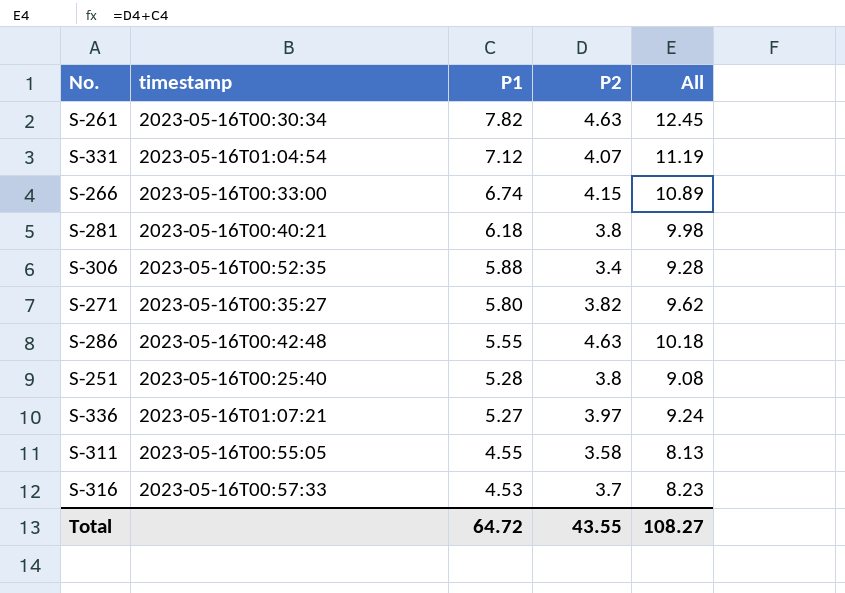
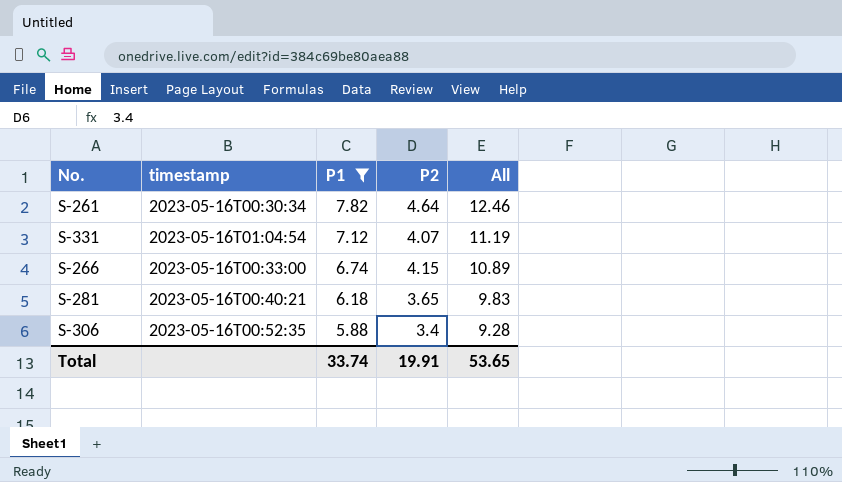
filter: none -> P1 >= 5.88
S-261 | P2: 4.63 -> 4.64
S-261 | All: 12.45 -> 12.46
S-281 | P2: 3.8 -> 3.65
S-281 | All: 9.98 -> 9.83
Total | P1: 64.72 -> 33.74
Total | P2: 43.55 -> 19.91
Total | All: 108.27 -> 53.65

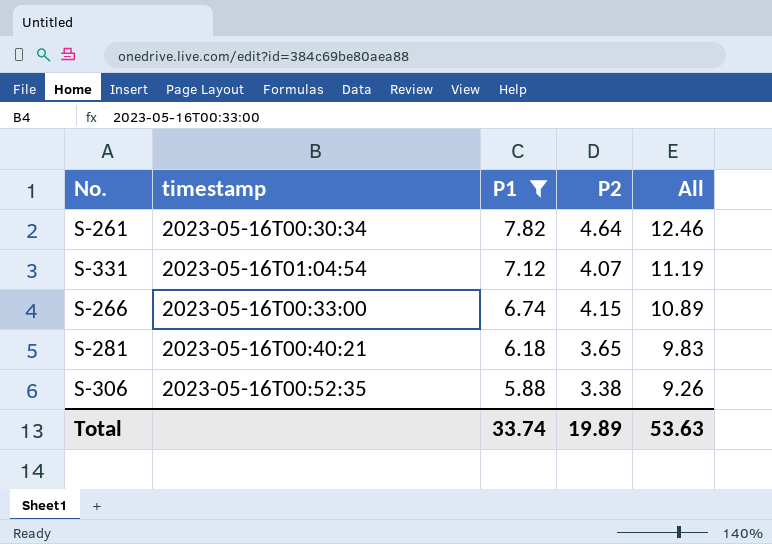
S-306 | P2: 3.4 -> 3.38
S-306 | All: 9.28 -> 9.26
Total | P2: 19.91 -> 19.89
Total | All: 53.65 -> 53.63

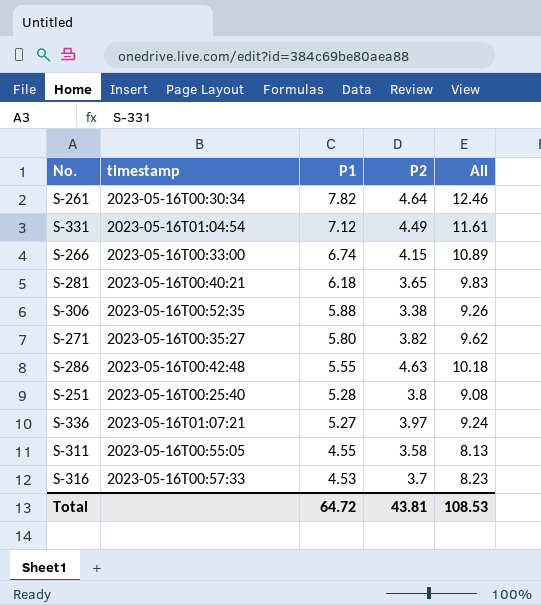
filter: P1 >= 5.88 -> none
S-331 | P2: 4.07 -> 4.49
S-331 | All: 11.19 -> 11.61
Total | P1: 33.74 -> 64.72
Total | P2: 19.89 -> 43.81
Total | All: 53.63 -> 108.53

